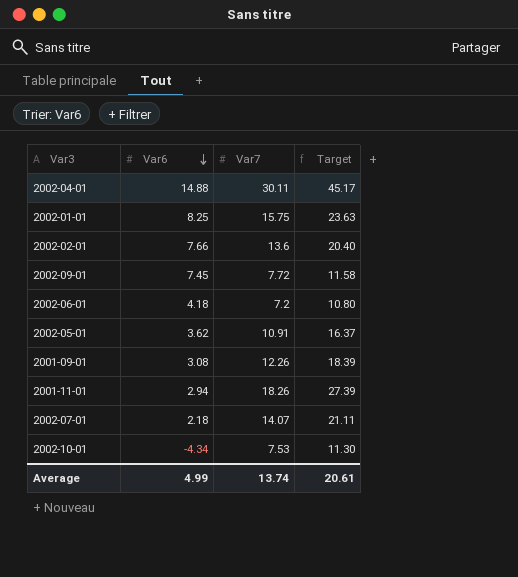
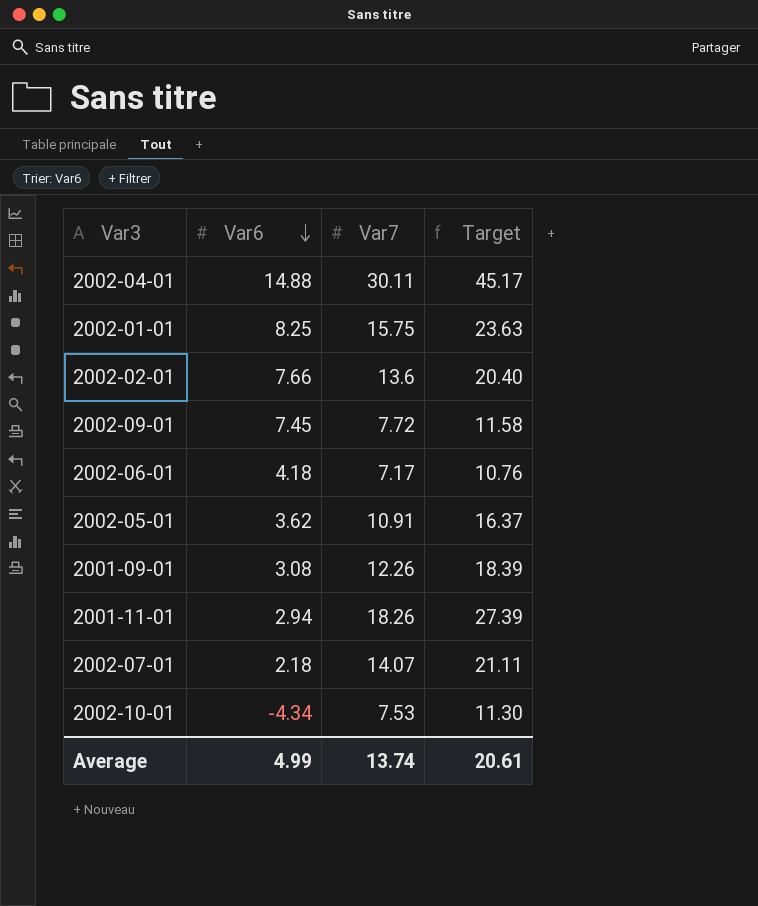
2002-06-01 | Var7: 7.2 -> 7.17
2002-06-01 | Target: 10.80 -> 10.76

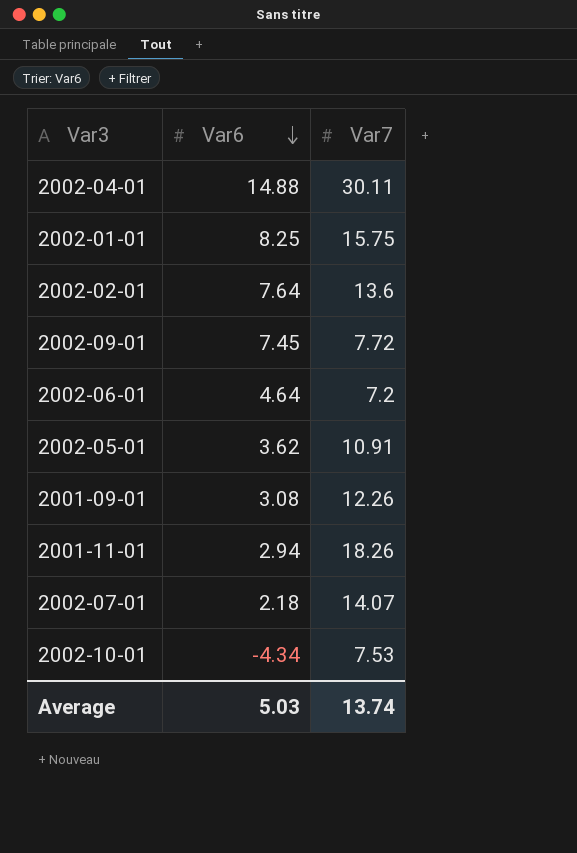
column Target | formula: [Var7] * 1.5 -> none
2002-02-01 | Var6: 7.66 -> 7.64
2002-06-01 | Var6: 4.18 -> 4.64
2002-06-01 | Var7: 7.17 -> 7.2
Average | Var6: 4.99 -> 5.03

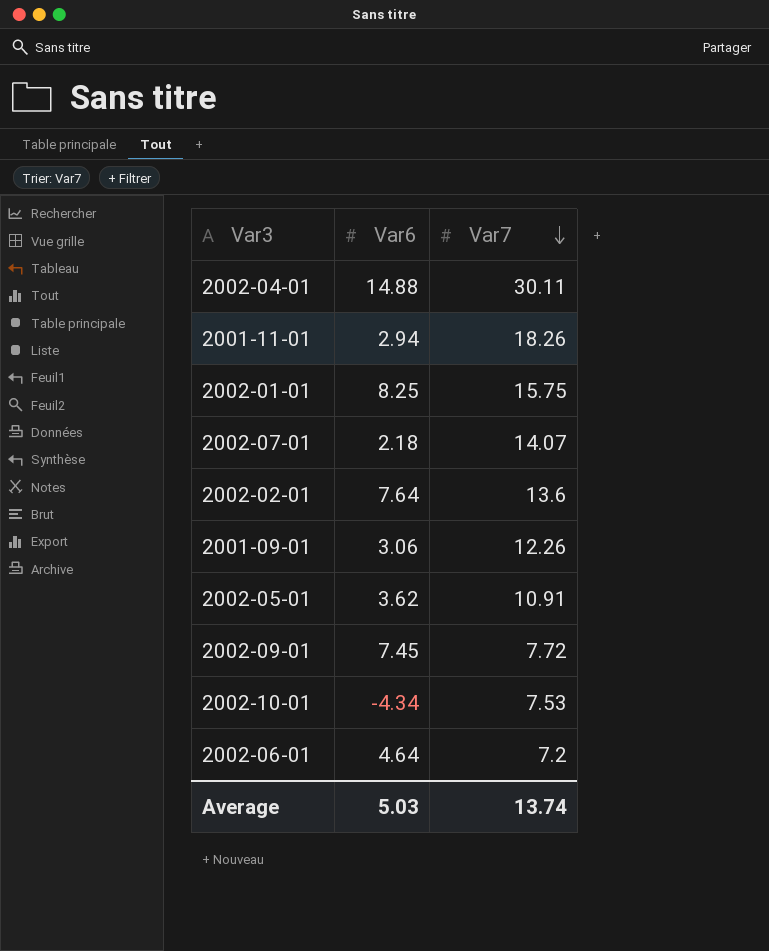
row order: Var6 descending -> Var7 descending
2001-09-01 | Var6: 3.08 -> 3.06

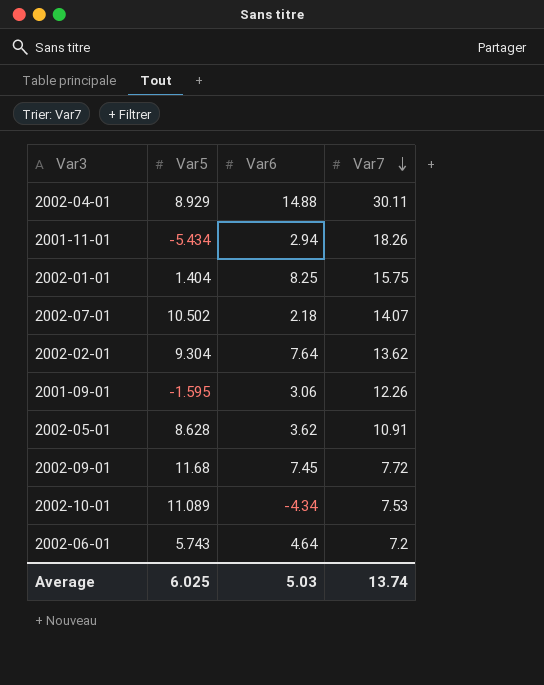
column Var5 | position: none -> 2
2002-02-01 | Var7: 13.6 -> 13.62

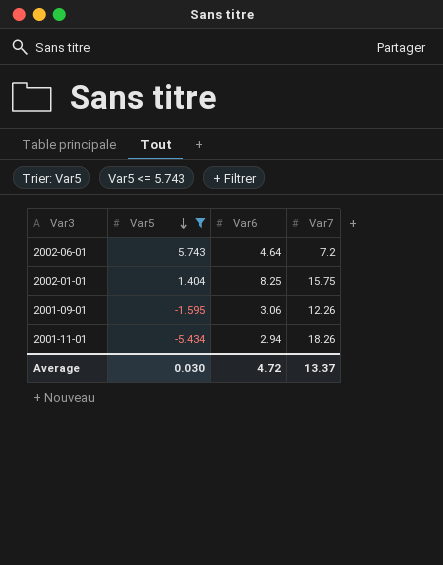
filter: none -> Var5 <= 5.743
row order: Var7 descending -> Var5 descending
Average | Var5: 6.025 -> 0.030
Average | Var6: 5.03 -> 4.72
Average | Var7: 13.74 -> 13.37

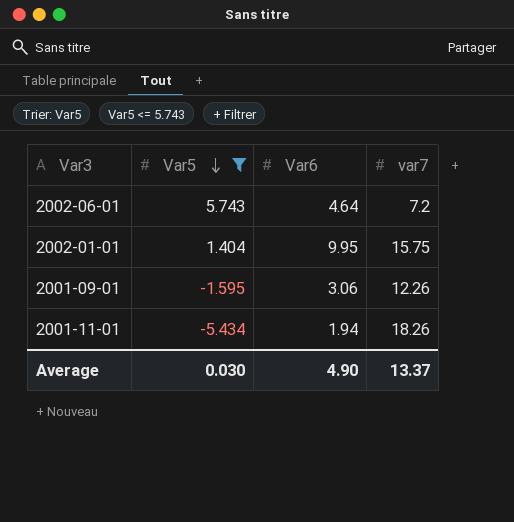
column name: Var7 -> var7
2002-01-01 | Var6: 8.25 -> 9.95
2001-11-01 | Var6: 2.94 -> 1.94
Average | Var6: 4.72 -> 4.90

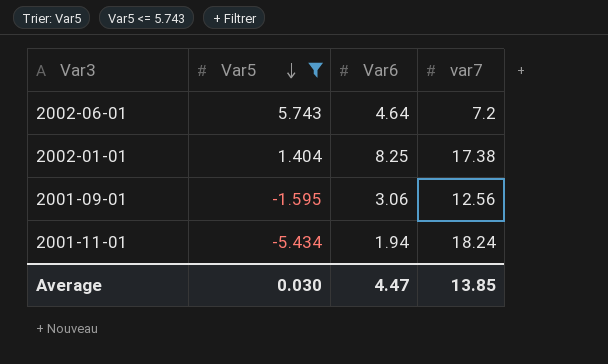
2002-01-01 | Var6: 9.95 -> 8.25
2002-01-01 | var7: 15.75 -> 17.38
2001-09-01 | var7: 12.26 -> 12.56
2001-11-01 | var7: 18.26 -> 18.24
Average | Var6: 4.90 -> 4.47
Average | var7: 13.37 -> 13.85

